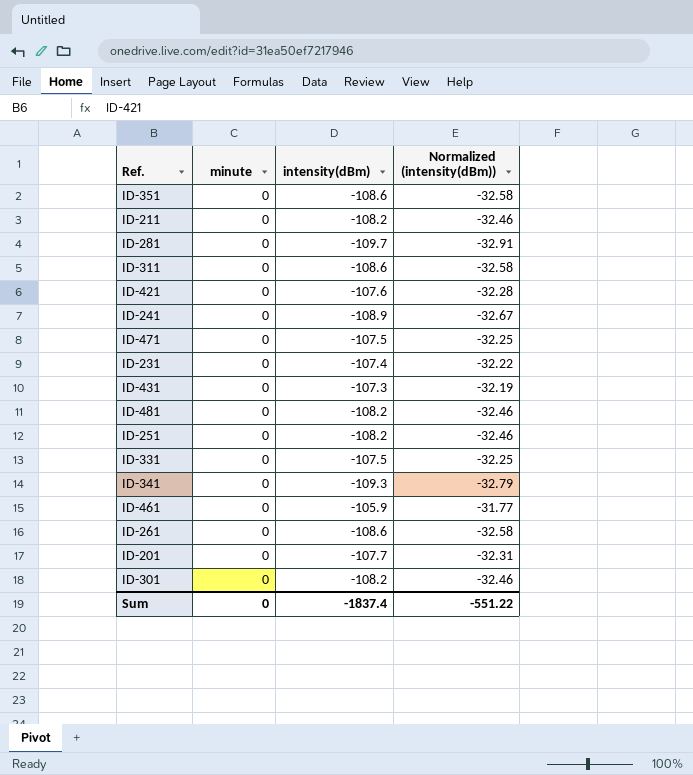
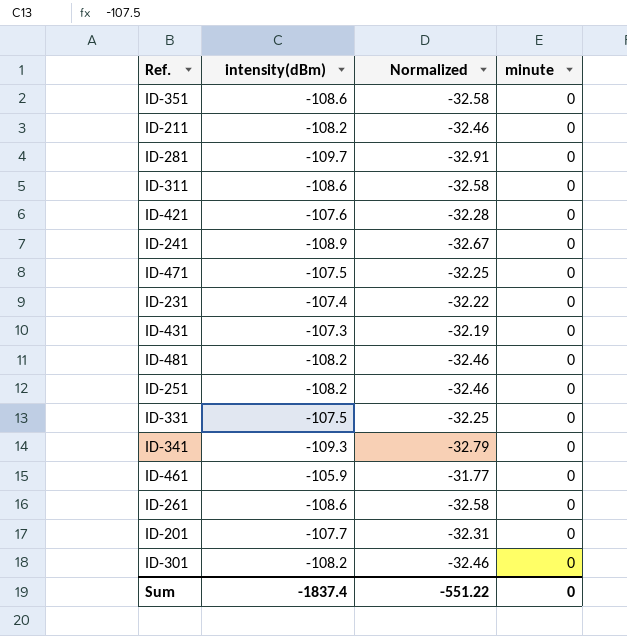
column name: Normalized (intensity(dBm)) -> Normalized
column minute | position: 2 -> 4

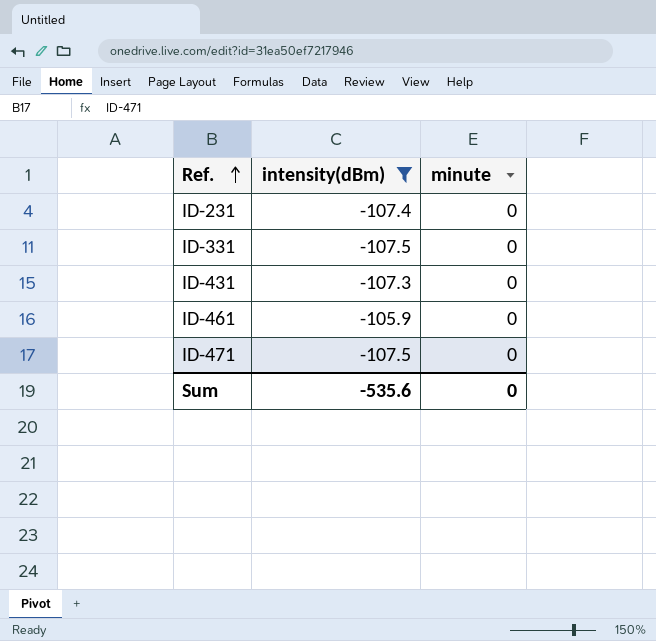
filter: none -> intensity(dBm) >= -107.5
row order: none -> Ref. ascending
column Normalized | formula: [intensity(dBm)] * 0.3 -> none
Sum | intensity(dBm): -1837.4 -> -535.6

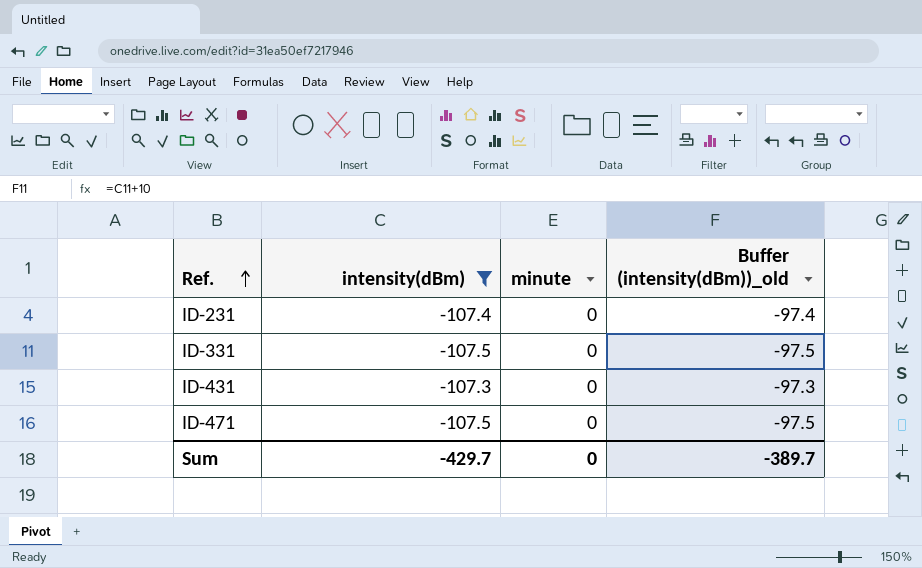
column Buffer (intensity(dBm))_old | formula: none -> [intensity(dBm)] + 10
row ID-461: -105.9 | 0 -> none
Sum | intensity(dBm): -535.6 -> -429.7

